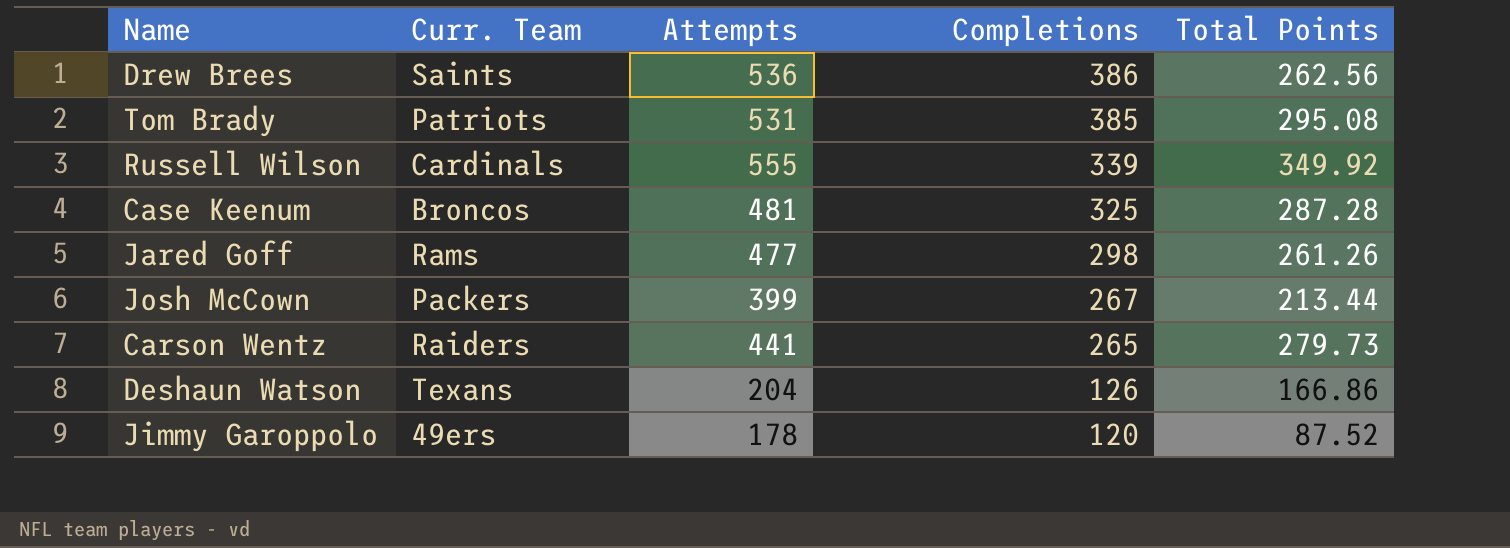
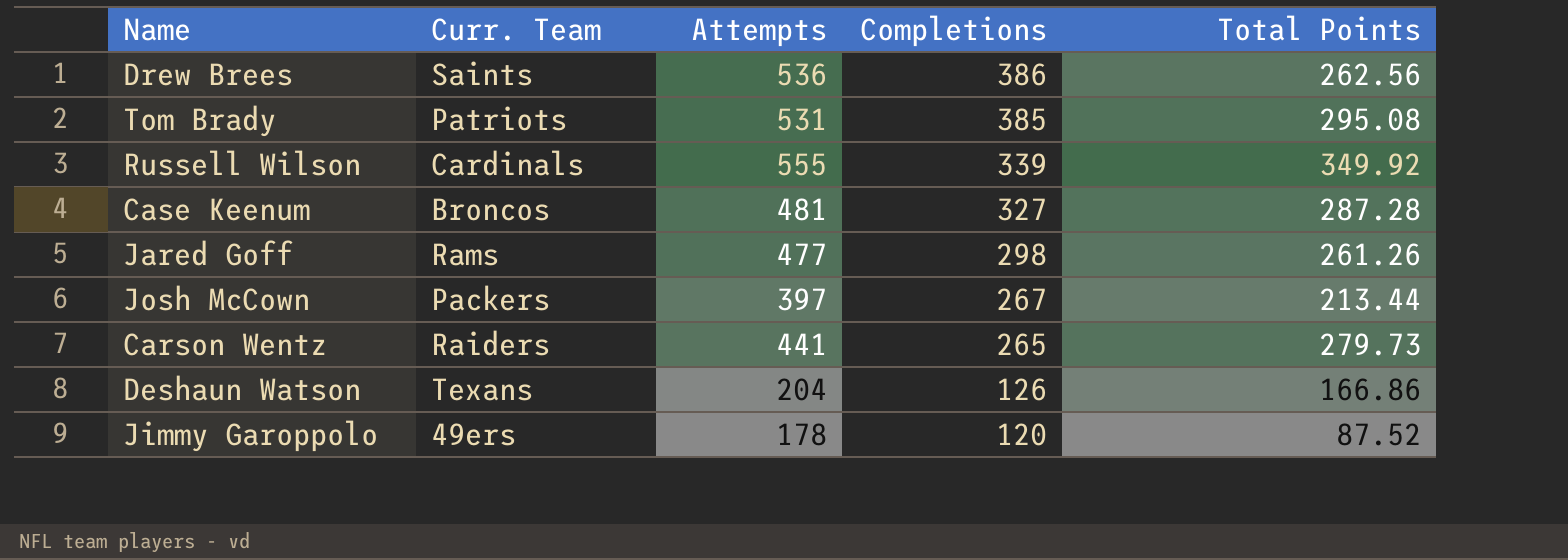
Case Keenum | Completions: 325 -> 327
Josh McCown | Attempts: 399 -> 397

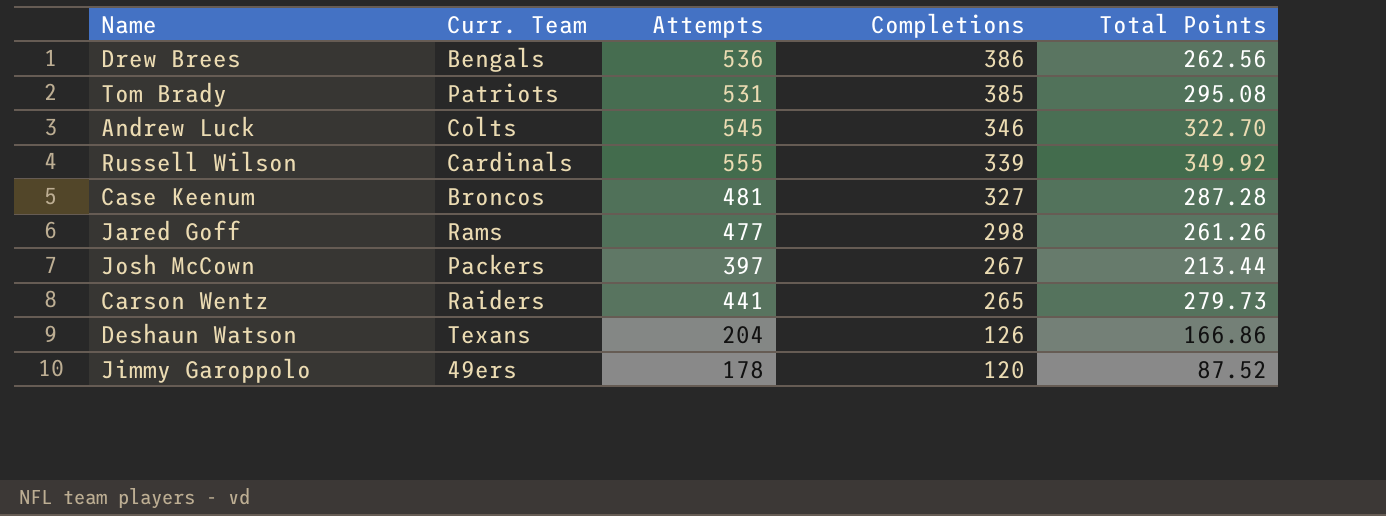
Drew Brees | Curr. Team: Saints -> Bengals
row Andrew Luck: none -> Colts | 545 | 346 | 322.70

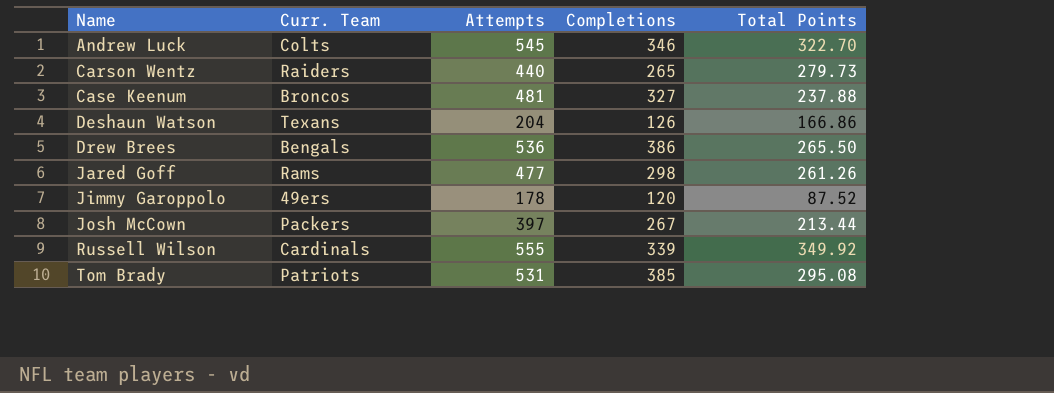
row order: Completions descending -> Name ascending
Carson Wentz | Attempts: 441 -> 440
Case Keenum | Total Points: 287.28 -> 237.88
Drew Brees | Total Points: 262.56 -> 265.50

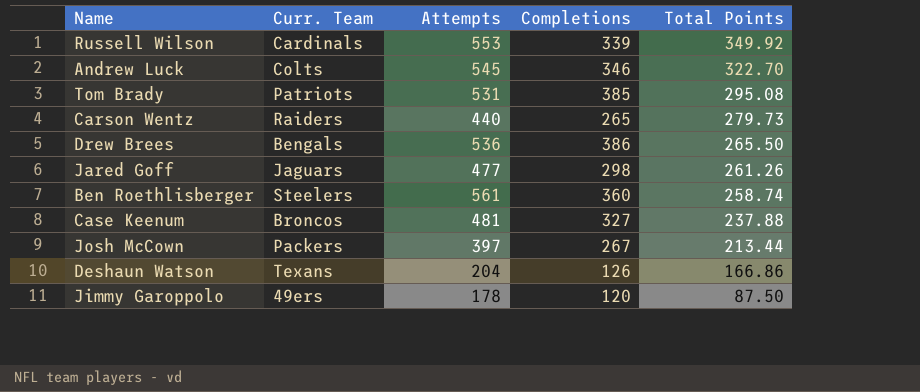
row order: Name ascending -> Total Points descending
Russell Wilson | Attempts: 555 -> 553
Jared Goff | Curr. Team: Rams -> Jaguars
row Ben Roethlisberger: none -> Steelers | 561 | 360 | 258.74
Jimmy Garoppolo | Total Points: 87.52 -> 87.50

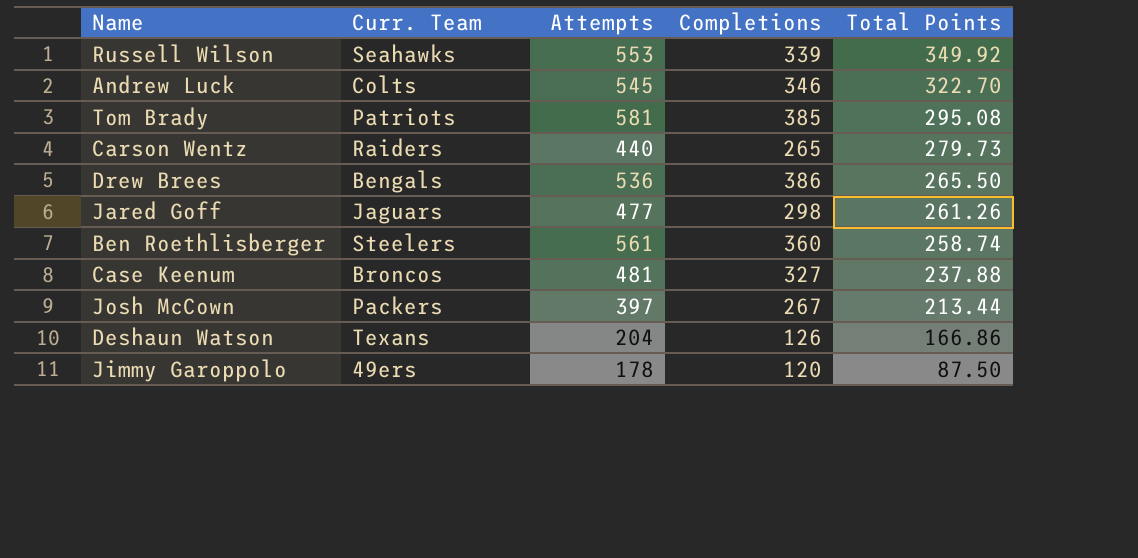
Russell Wilson | Curr. Team: Cardinals -> Seahawks
Tom Brady | Attempts: 531 -> 581

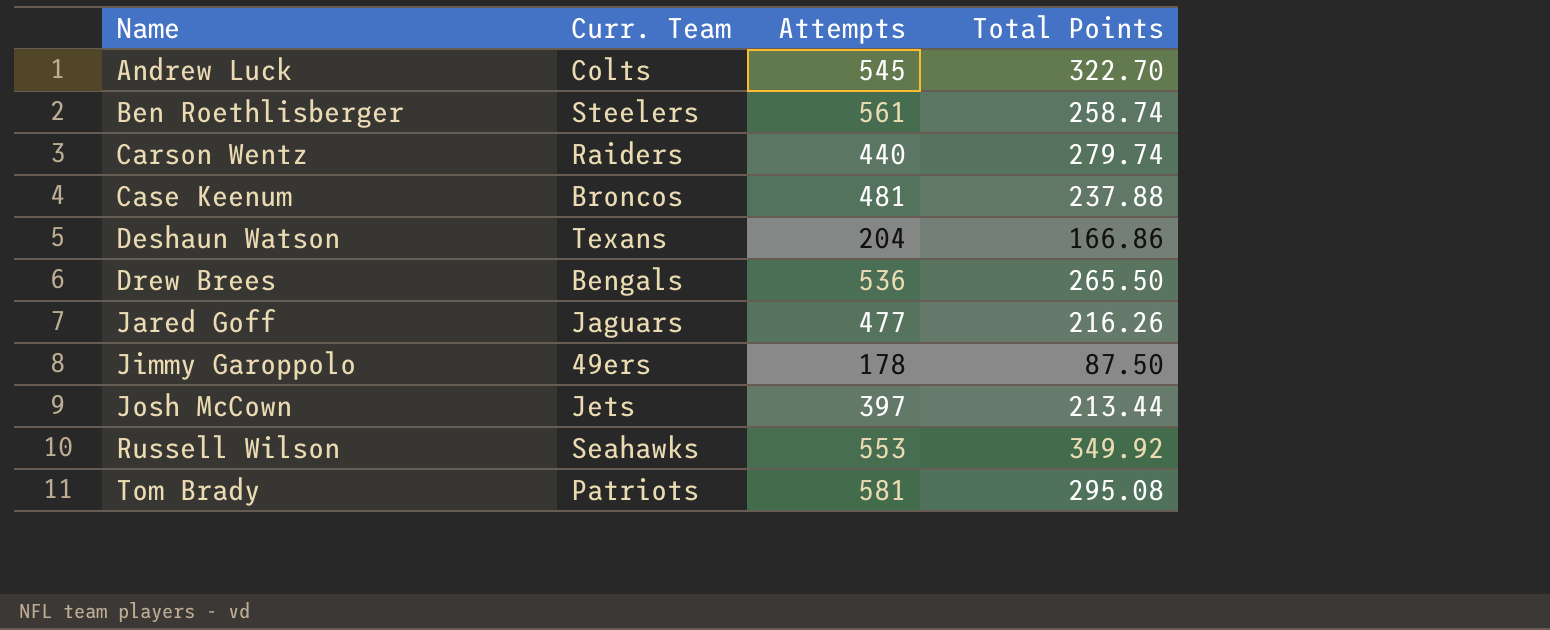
row order: Total Points descending -> Name ascending
column Completions | position: 4 -> none
Carson Wentz | Total Points: 279.73 -> 279.74
Jared Goff | Total Points: 261.26 -> 216.26
Josh McCown | Curr. Team: Packers -> Jets

